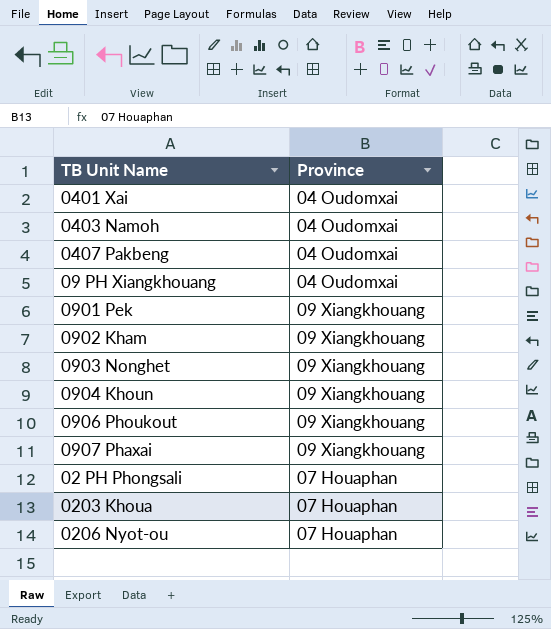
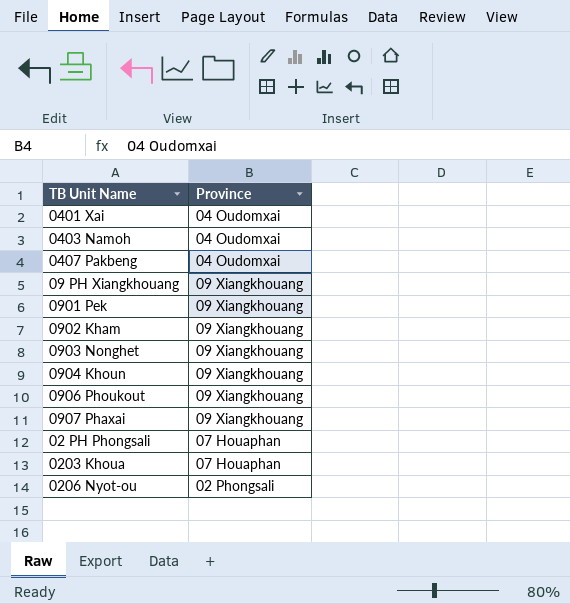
09 PH Xiangkhouang | Province: 04 Oudomxai -> 09 Xiangkhouang
0206 Nyot-ou | Province: 07 Houaphan -> 02 Phongsali

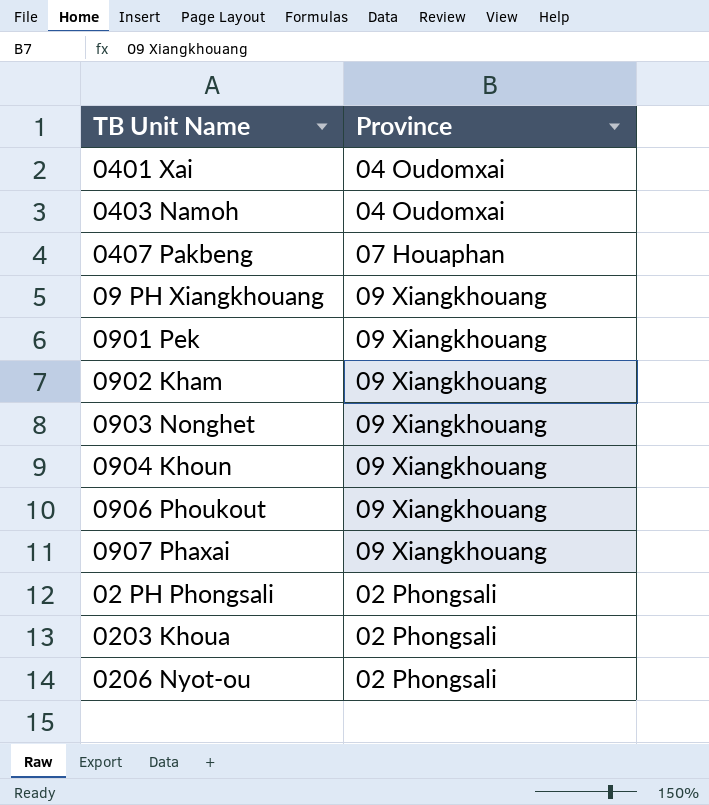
0407 Pakbeng | Province: 04 Oudomxai -> 07 Houaphan
02 PH Phongsali | Province: 07 Houaphan -> 02 Phongsali
0203 Khoua | Province: 07 Houaphan -> 02 Phongsali

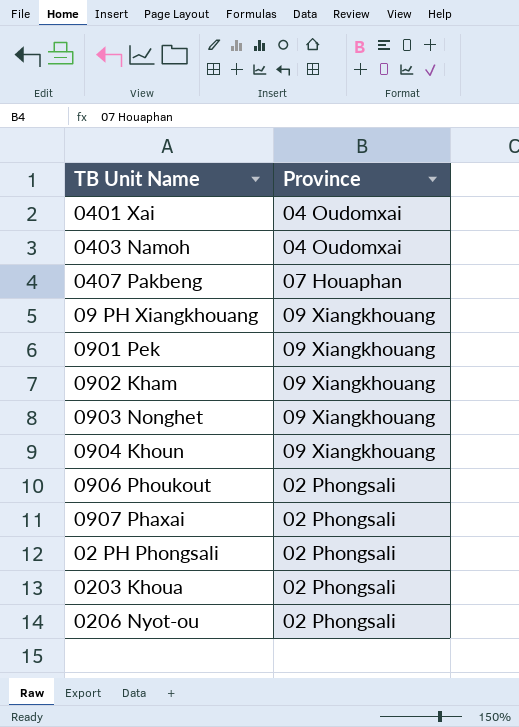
0906 Phoukout | Province: 09 Xiangkhouang -> 02 Phongsali
0907 Phaxai | Province: 09 Xiangkhouang -> 02 Phongsali

